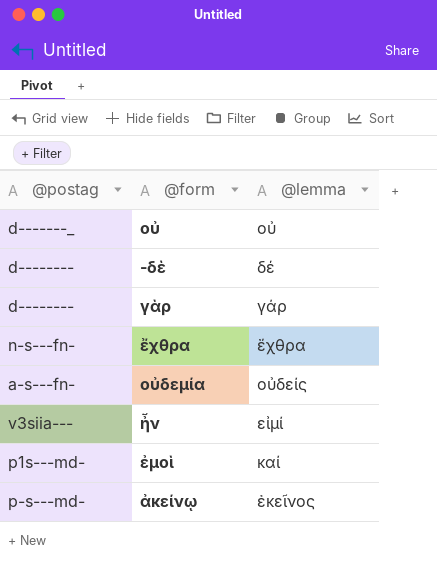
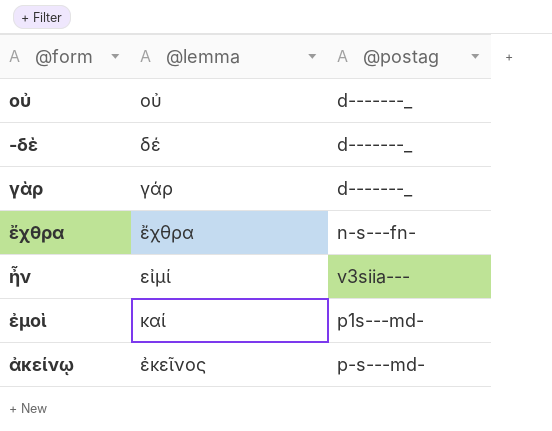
column @postag | position: 1 -> 3
row οὐδεμία: a-s---fn- | οὐδείς -> none
-δὲ | @postag: d-------- -> d-------_
γὰρ | @postag: d-------- -> d-------_

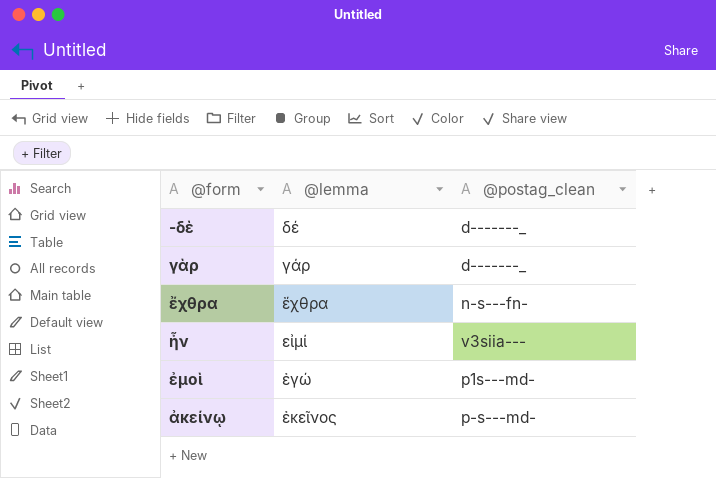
column name: @postag -> @postag_clean
row οὐ: οὐ | d-------_ -> none
ἐμοὶ | @lemma: καί -> ἐγώ

